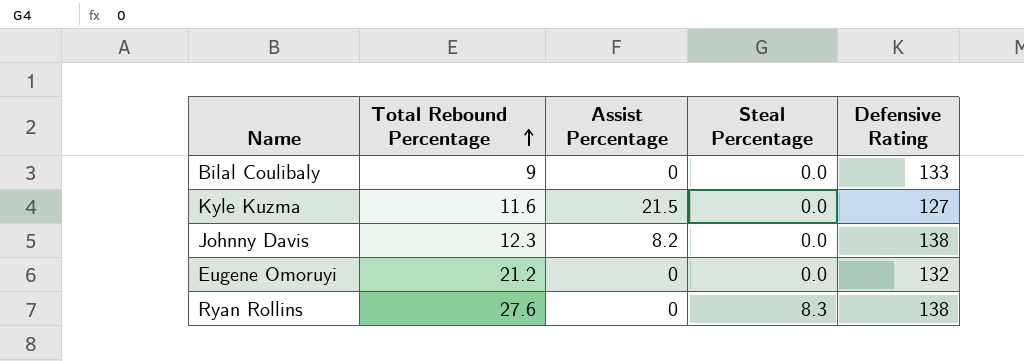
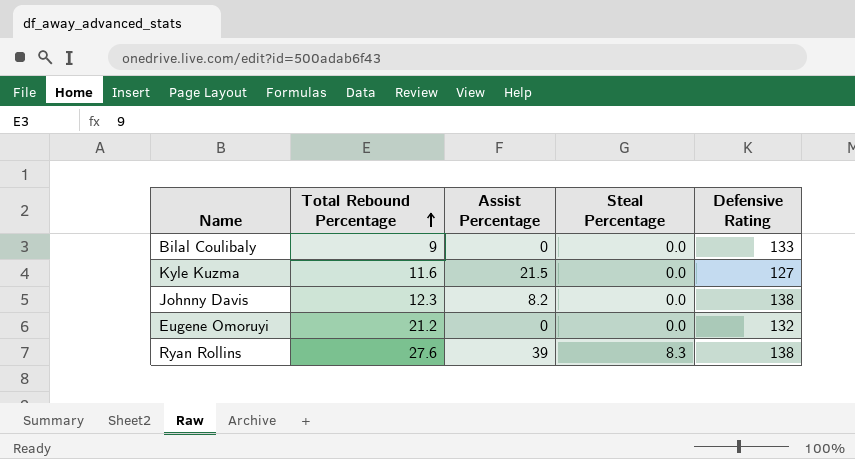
Ryan Rollins | Assist Percentage: 0 -> 39

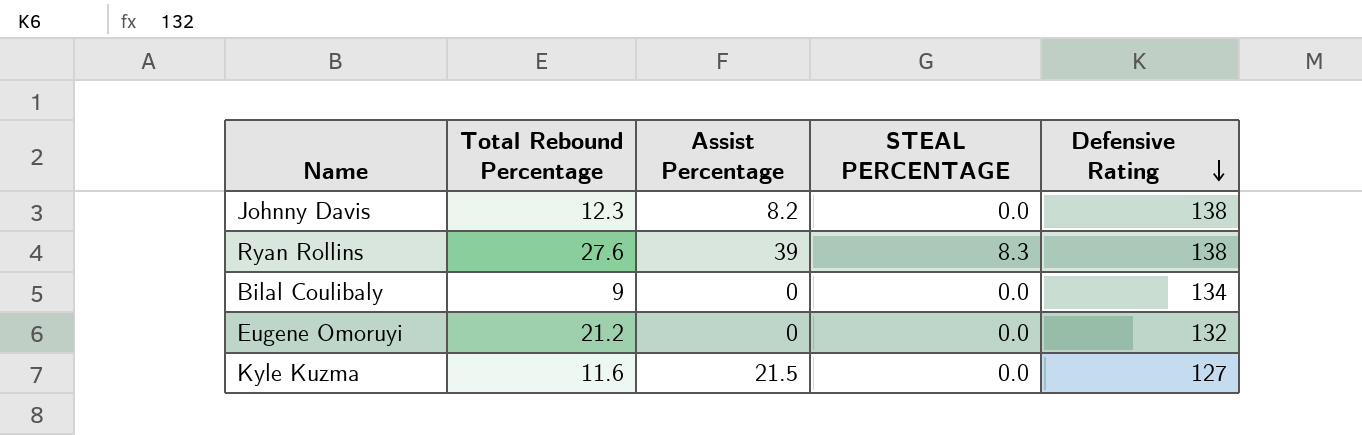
row order: Total Rebound Percentage ascending -> Defensive Rating descending
column name: Steal Percentage -> STEAL PERCENTAGE
Bilal Coulibaly | Defensive Rating: 133 -> 134

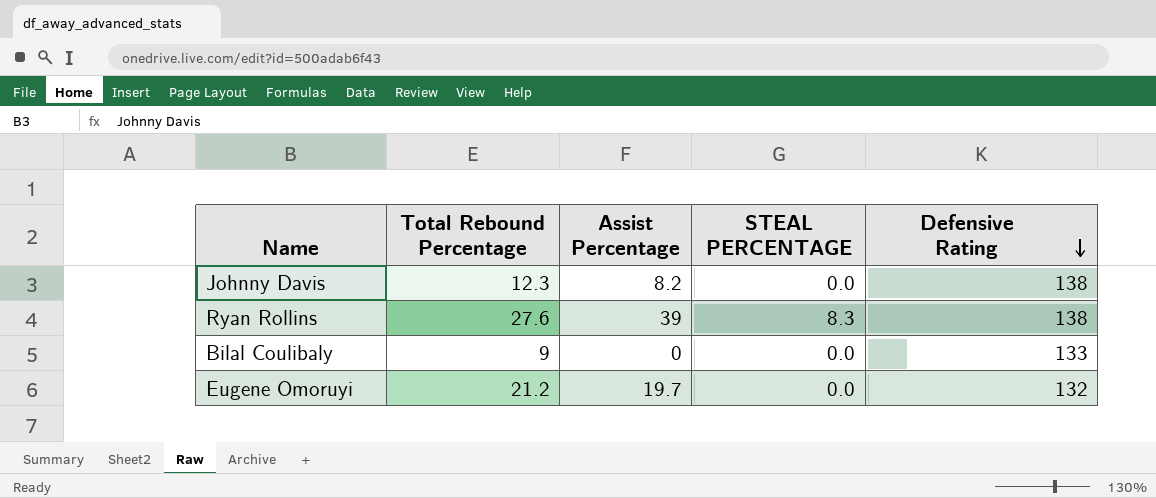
row Kyle Kuzma: 11.6 | 21.5 | 0.0 | 127 -> none
Bilal Coulibaly | Defensive Rating: 134 -> 133
Eugene Omoruyi | Assist Percentage: 0 -> 19.7

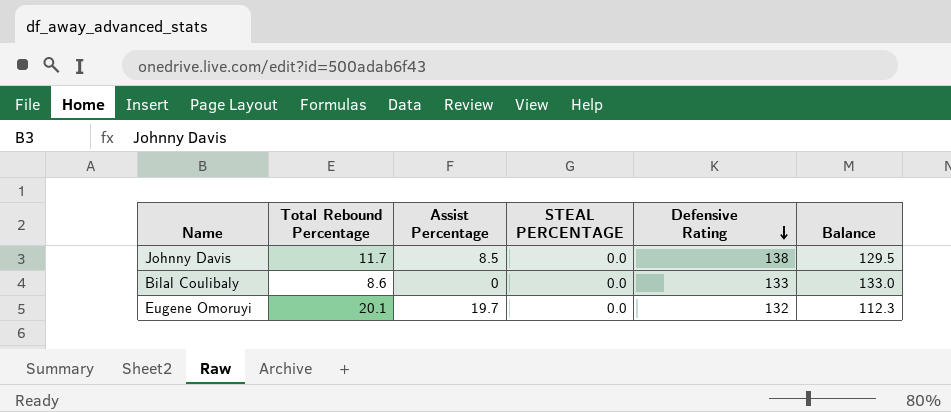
column Balance | formula: none -> [Defensive Rating] - [Assist Percentage]
row Ryan Rollins: 27.6 | 39 | 8.3 | 138 -> none
Johnny Davis | Total Rebound Percentage: 12.3 -> 11.7
Johnny Davis | Assist Percentage: 8.2 -> 8.5
Bilal Coulibaly | Total Rebound Percentage: 9 -> 8.6
Eugene Omoruyi | Total Rebound Percentage: 21.2 -> 20.1

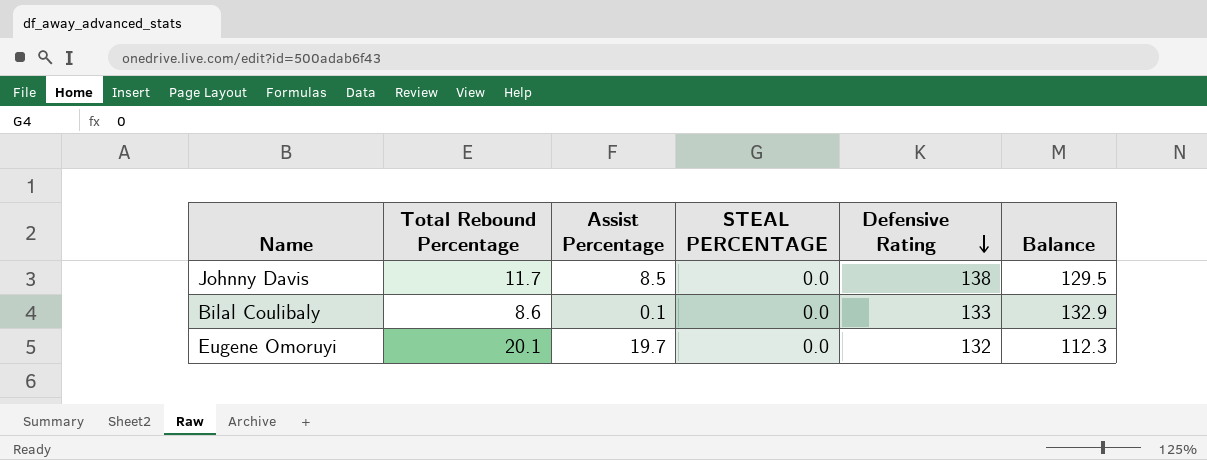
Bilal Coulibaly | Assist Percentage: 0 -> 0.1
Bilal Coulibaly | Balance: 133.0 -> 132.9

